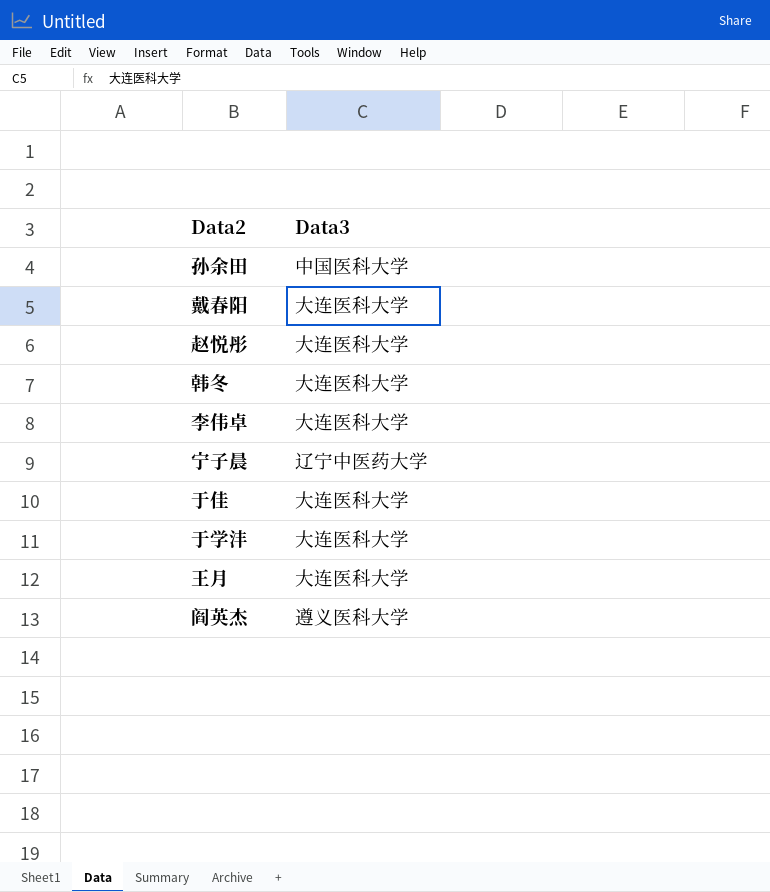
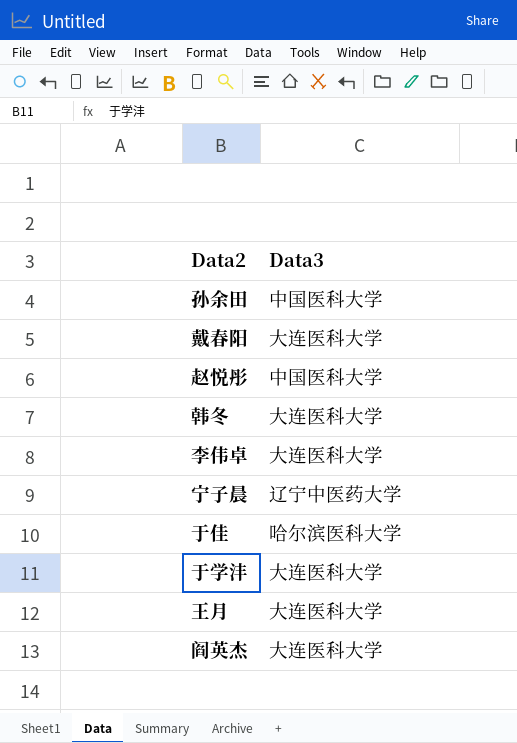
赵悦彤 | Data3: 大连医科大学 -> 中国医科大学
于佳 | Data3: 大连医科大学 -> 哈尔滨医科大学
阎英杰 | Data3: 遵义医科大学 -> 大连医科大学

